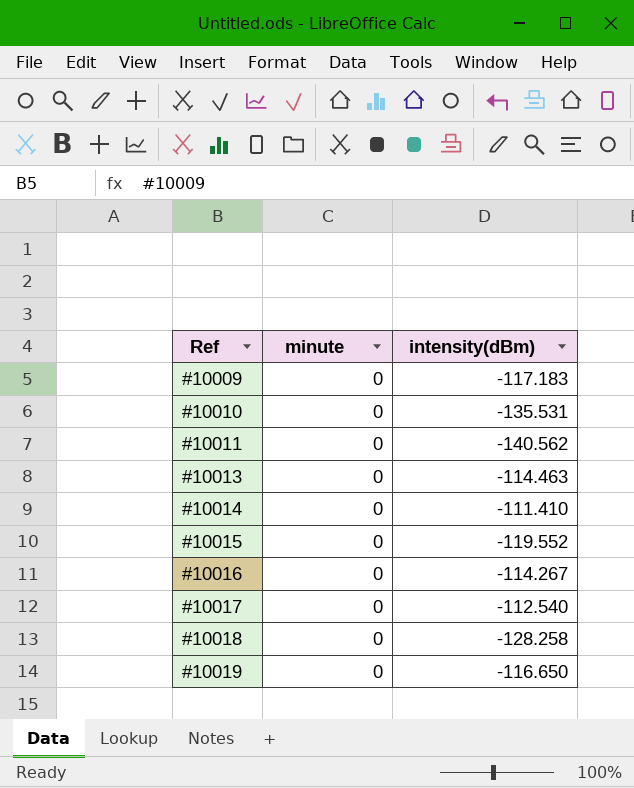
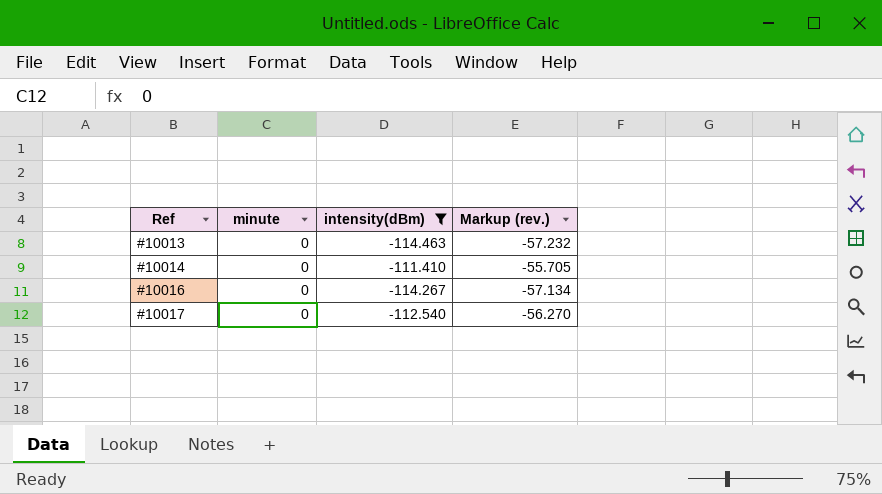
filter: none -> intensity(dBm) >= -114.463
column Markup (rev.) | formula: none -> [intensity(dBm)] * 0.5

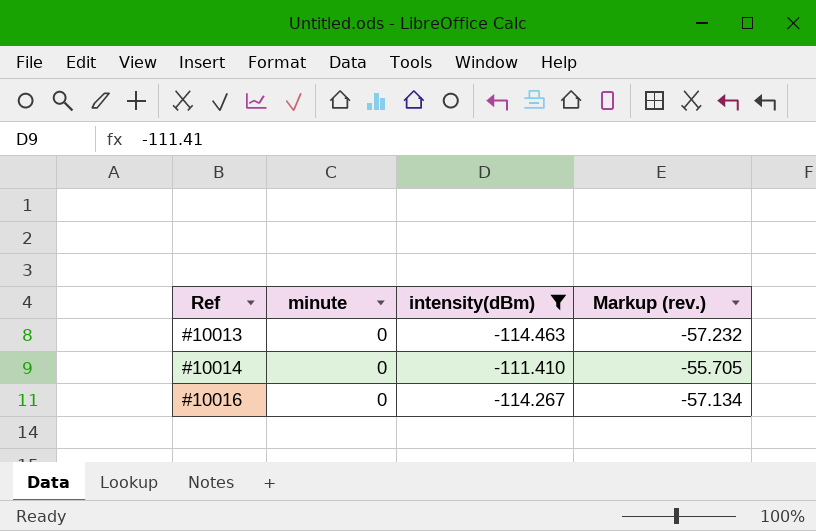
row #10017: 0 | -112.540 | -56.270 -> none

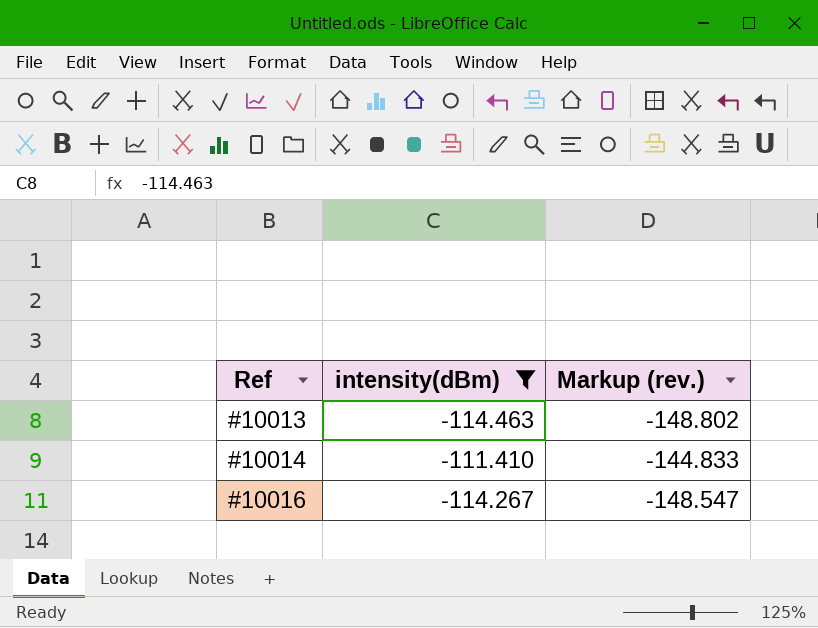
column minute | position: 2 -> none
column Markup (rev.) | formula: [intensity(dBm)] * 0.5 -> [intensity(dBm)] * 1.3

